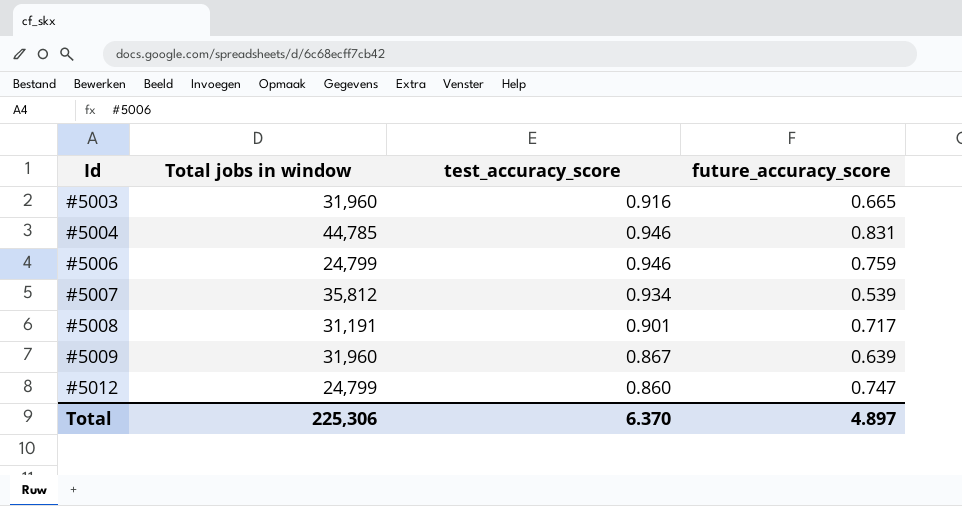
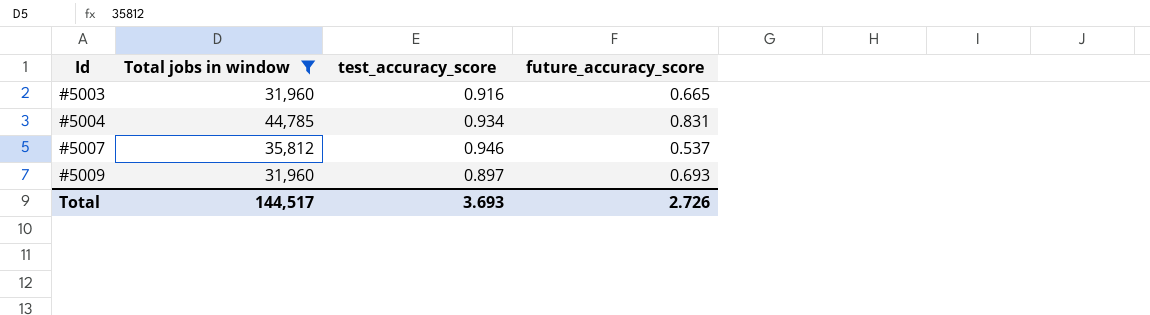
filter: none -> Total jobs in window >= 31,960
#5004 | test_accuracy_score: 0.946 -> 0.934
#5007 | test_accuracy_score: 0.934 -> 0.946
#5007 | future_accuracy_score: 0.539 -> 0.537
#5009 | test_accuracy_score: 0.867 -> 0.897
#5009 | future_accuracy_score: 0.639 -> 0.693
Total | Total jobs in window: 225,306 -> 144,517
Total | test_accuracy_score: 6.370 -> 3.693
Total | future_accuracy_score: 4.897 -> 2.726

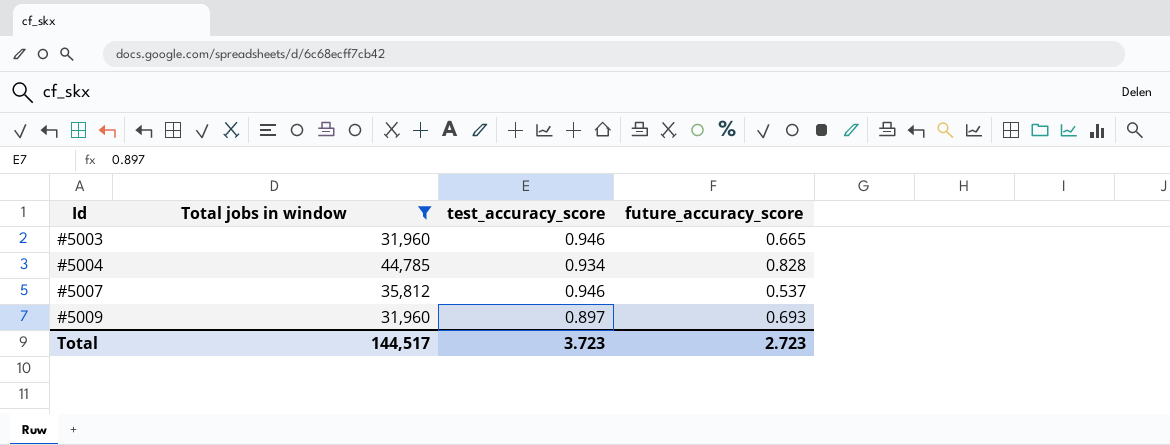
#5003 | test_accuracy_score: 0.916 -> 0.946
#5004 | future_accuracy_score: 0.831 -> 0.828
Total | test_accuracy_score: 3.693 -> 3.723
Total | future_accuracy_score: 2.726 -> 2.723

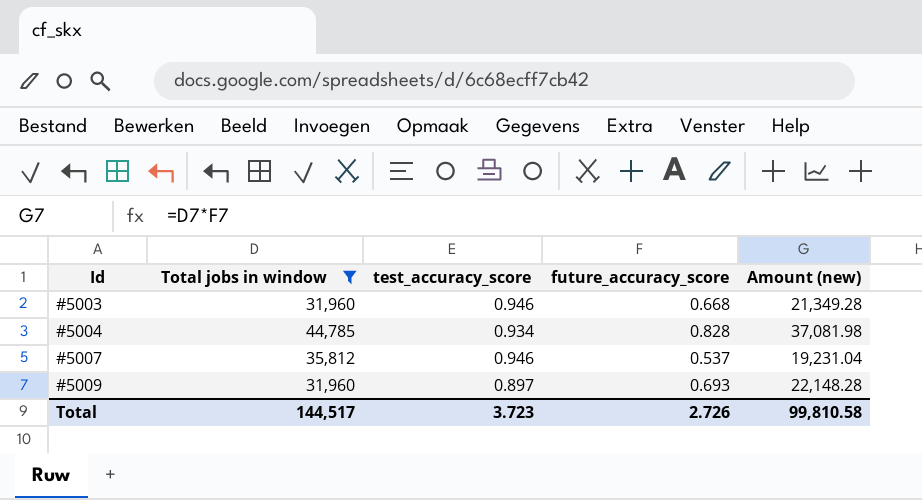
column Amount (new) | formula: none -> [Total jobs in window] * [future_accuracy_score]
#5003 | future_accuracy_score: 0.665 -> 0.668
Total | future_accuracy_score: 2.723 -> 2.726

